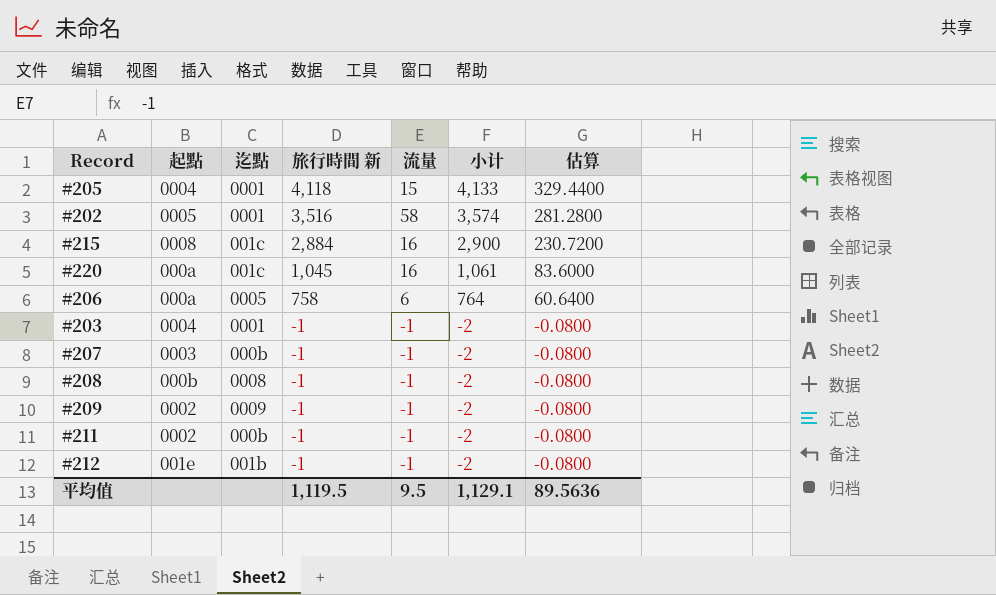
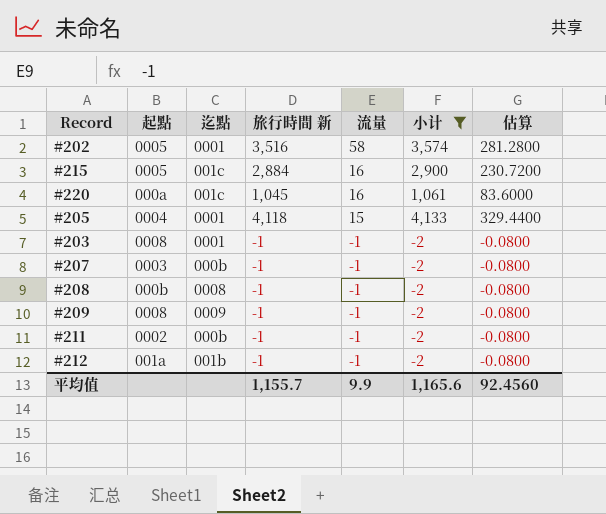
filter: none -> 小计 != 764
row order: 旅行時間 新 descending -> 流量 descending
#215 | 起點: 0008 -> 0005
#203 | 起點: 0004 -> 0008
#209 | 起點: 0002 -> 0008
#212 | 起點: 001e -> 001a
平均值 | 旅行時間 新: 1,119.5 -> 1,155.7
平均值 | 流量: 9.5 -> 9.9
平均值 | 小计: 1,129.1 -> 1,165.6
平均值 | 估算: 89.5636 -> 92.4560

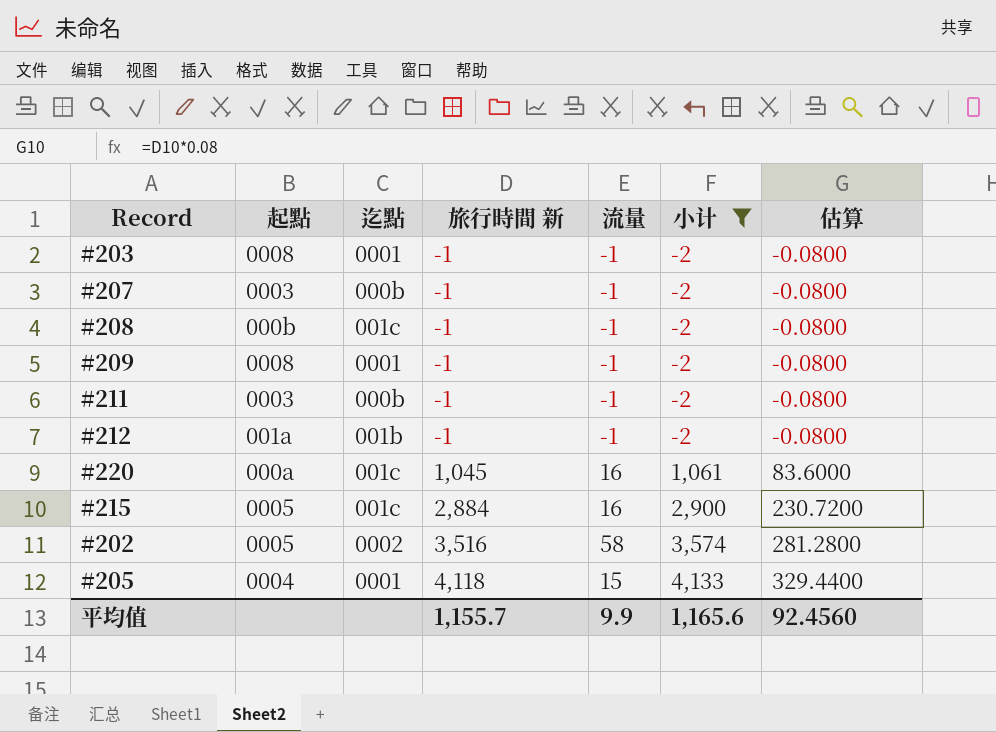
row order: 流量 descending -> 旅行時間 新 ascending
#208 | 迄點: 0008 -> 001c
#209 | 迄點: 0009 -> 0001
#211 | 起點: 0002 -> 0003
#202 | 迄點: 0001 -> 0002

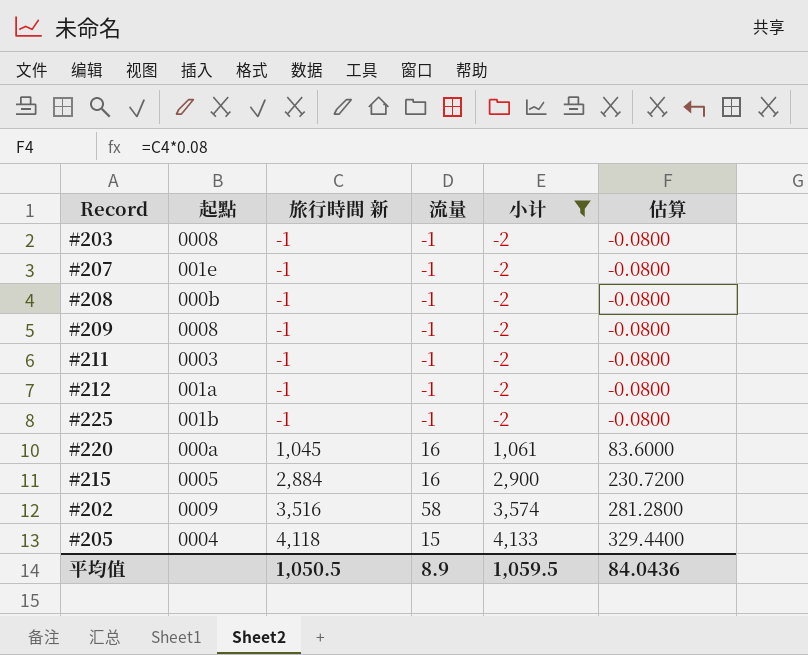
column 迄點 | position: 3 -> none
#207 | 起點: 0003 -> 001e
row #225: none -> 001b | -1 | -1 | -2 | -0.0800
#202 | 起點: 0005 -> 0009
平均值 | 旅行時間 新: 1,155.7 -> 1,050.5
平均值 | 流量: 9.9 -> 8.9
平均值 | 小计: 1,165.6 -> 1,059.5
平均值 | 估算: 92.4560 -> 84.0436

